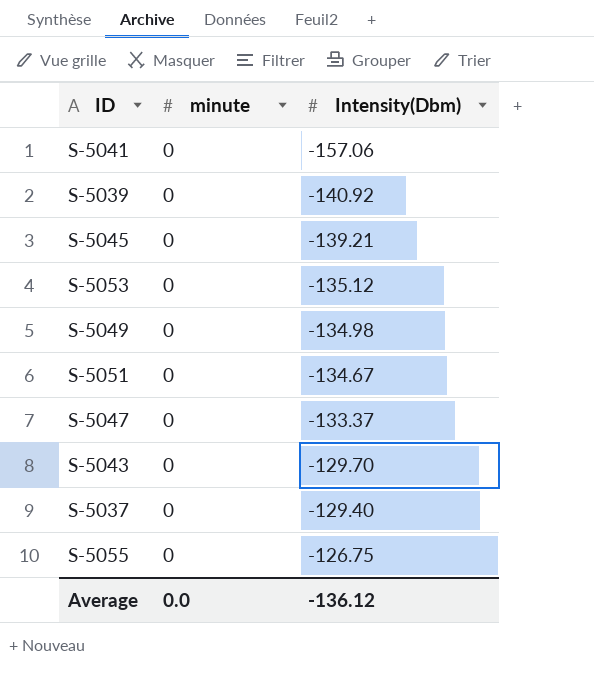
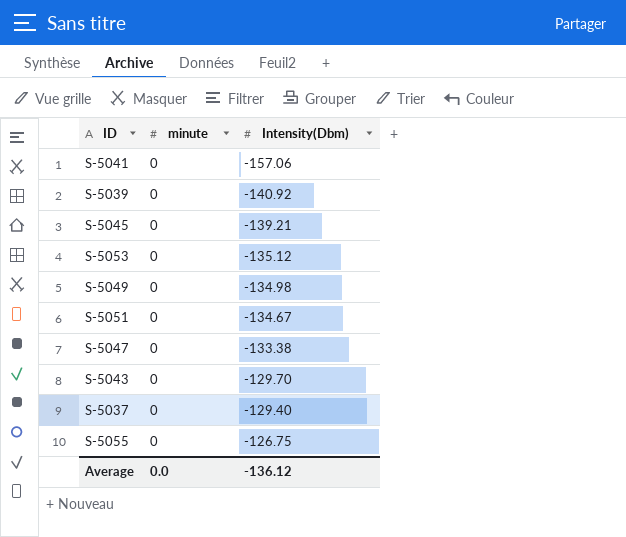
S-5047 | Intensity(Dbm): -133.37 -> -133.38

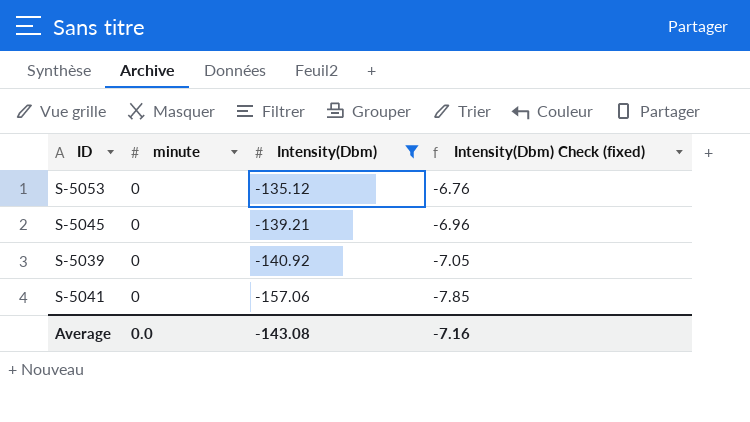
filter: none -> Intensity(Dbm) <= -135.12
row order: Intensity(Dbm) ascending -> Intensity(Dbm) descending
column Intensity(Dbm) Check (fixed) | formula: none -> [Intensity(Dbm)] * 0.05
Average | Intensity(Dbm): -136.12 -> -143.08

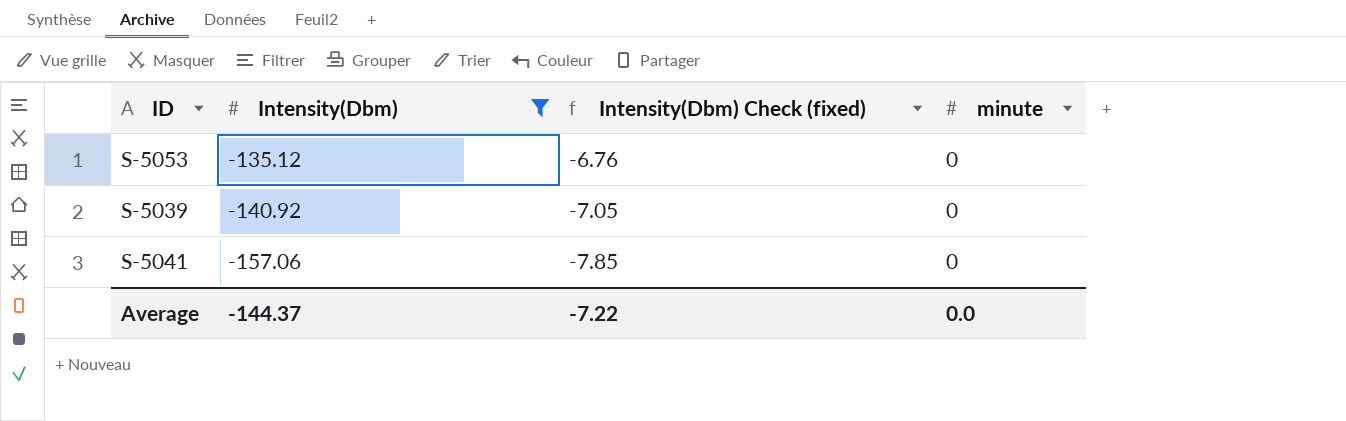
column minute | position: 2 -> 4
row S-5045: 0 | -139.21 | -6.96 -> none
Average | Intensity(Dbm): -143.08 -> -144.37
Average | Intensity(Dbm) Check (fixed): -7.16 -> -7.22

